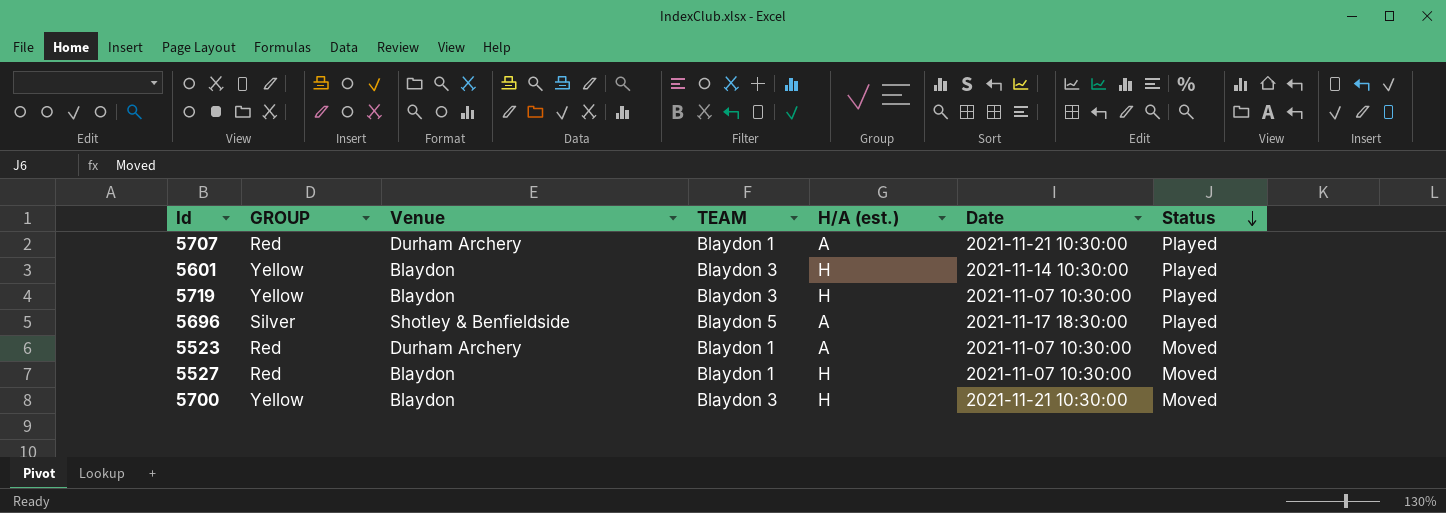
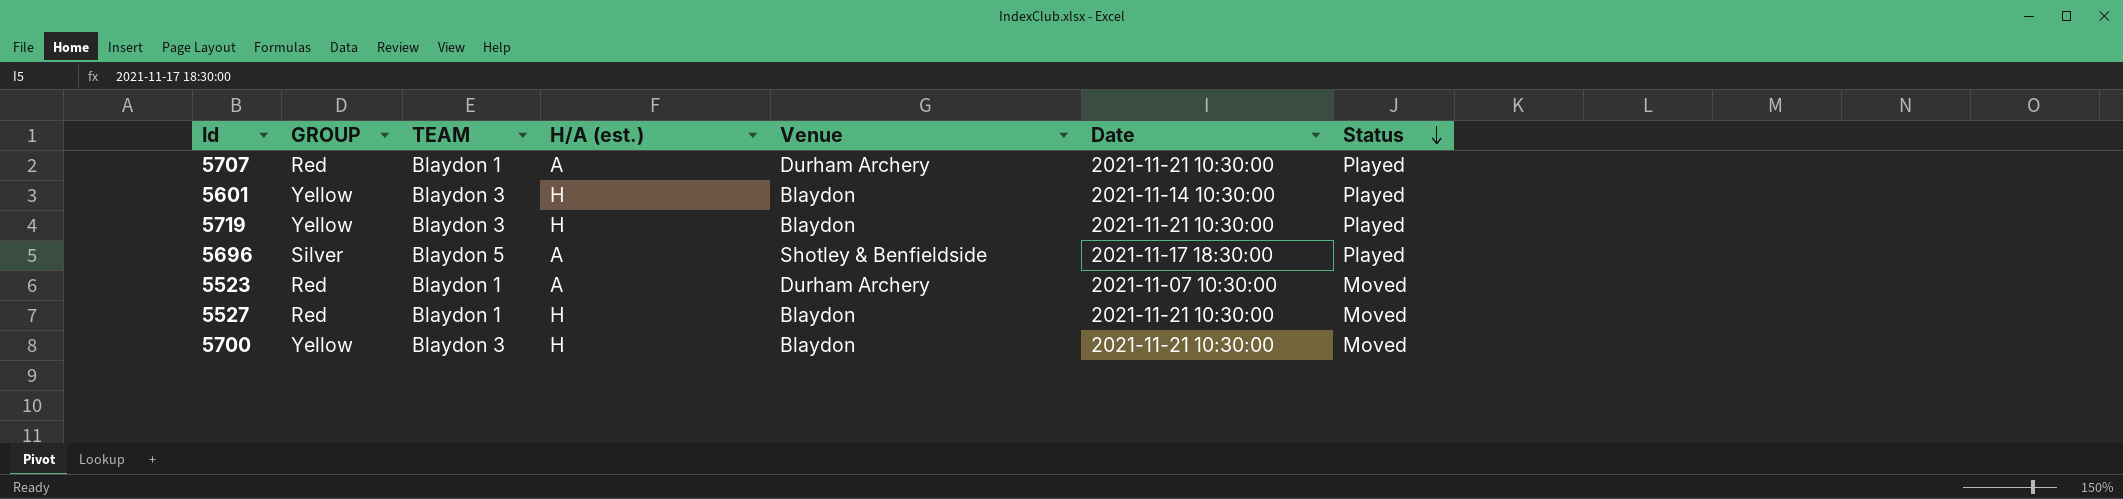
column Venue | position: 3 -> 5
5719 | Date: 2021-11-07 10:30:00 -> 2021-11-21 10:30:00
5527 | Date: 2021-11-07 10:30:00 -> 2021-11-21 10:30:00

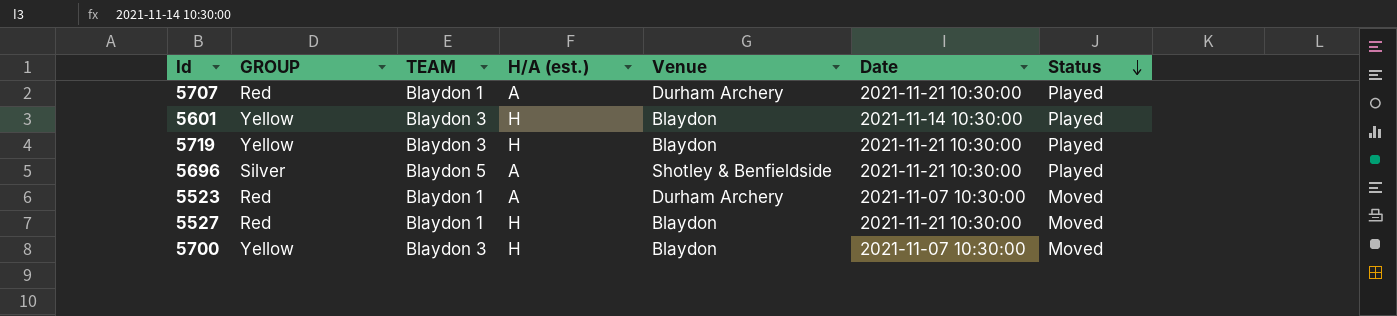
5696 | Date: 2021-11-17 18:30:00 -> 2021-11-21 10:30:00
5700 | Date: 2021-11-21 10:30:00 -> 2021-11-07 10:30:00

